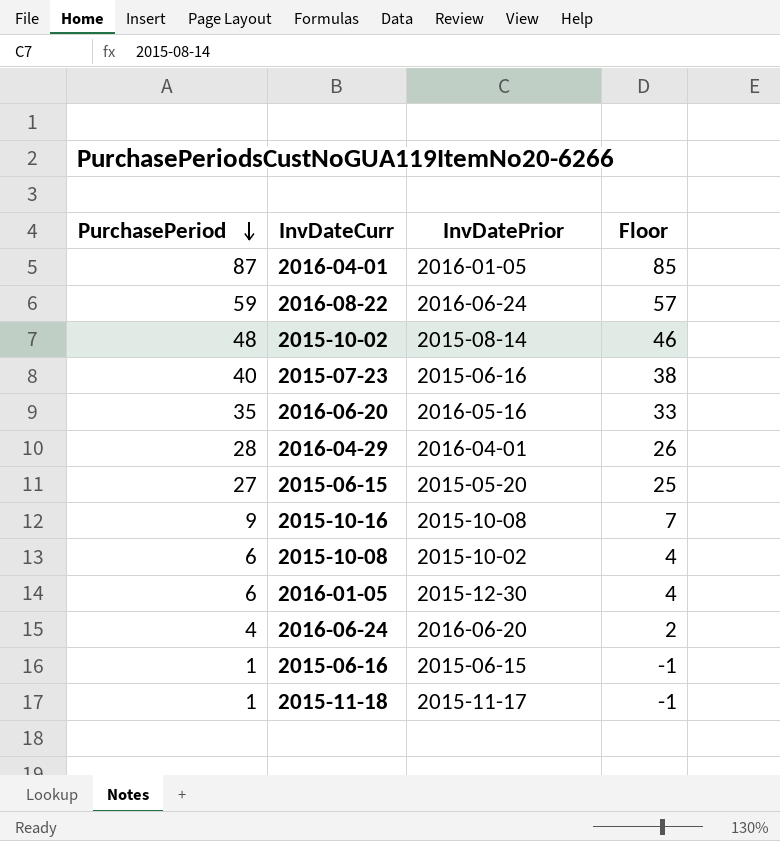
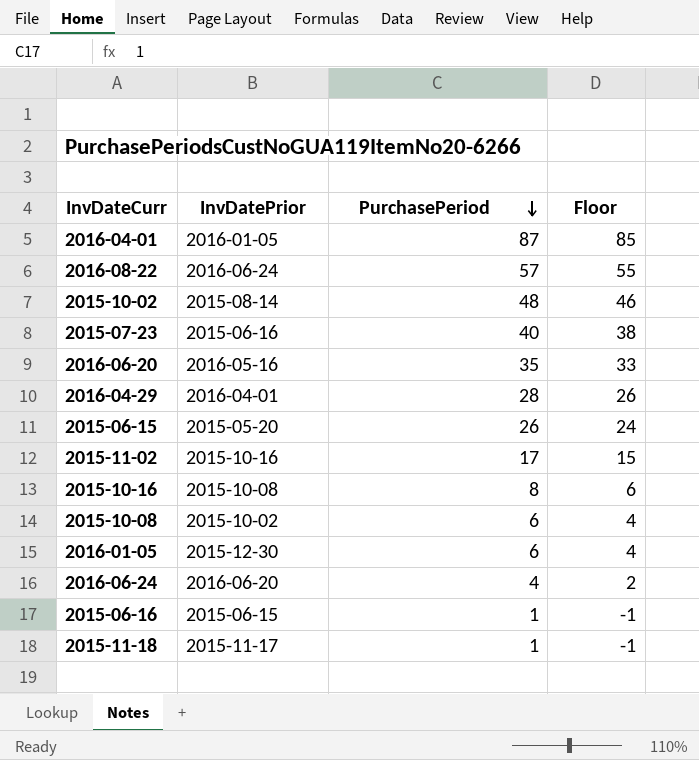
column PurchasePeriod | position: 1 -> 3
2016-08-22 | PurchasePeriod: 59 -> 57
2016-08-22 | Floor: 57 -> 55
2015-06-15 | PurchasePeriod: 27 -> 26
2015-06-15 | Floor: 25 -> 24
row 2015-11-02: none -> 2015-10-16 | 17 | 15
2015-10-16 | PurchasePeriod: 9 -> 8
2015-10-16 | Floor: 7 -> 6

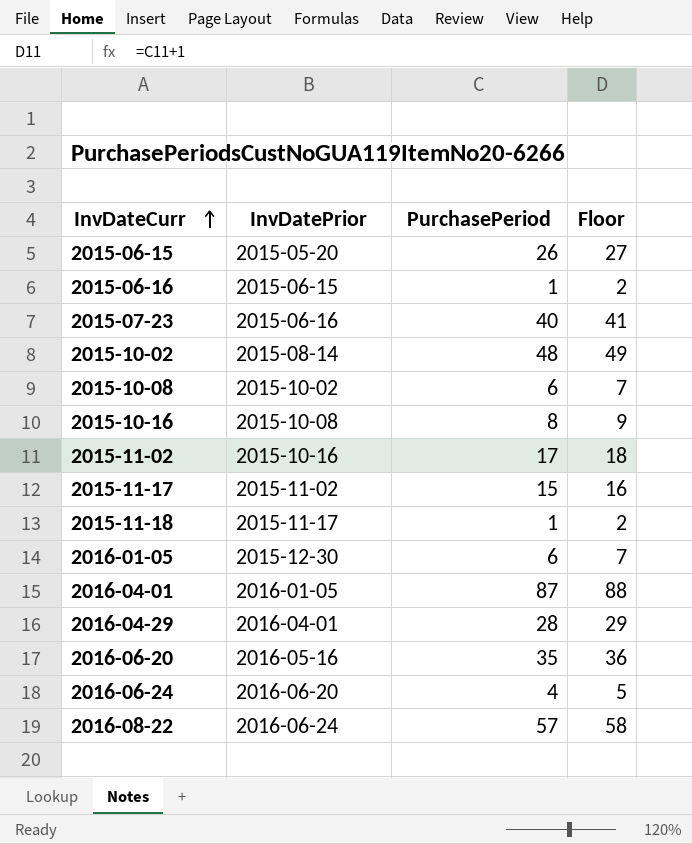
row order: PurchasePeriod descending -> InvDateCurr ascending
column Floor | formula: [PurchasePeriod] - 2 -> [PurchasePeriod] + 1
row 2015-11-17: none -> 2015-11-02 | 15 | 16

